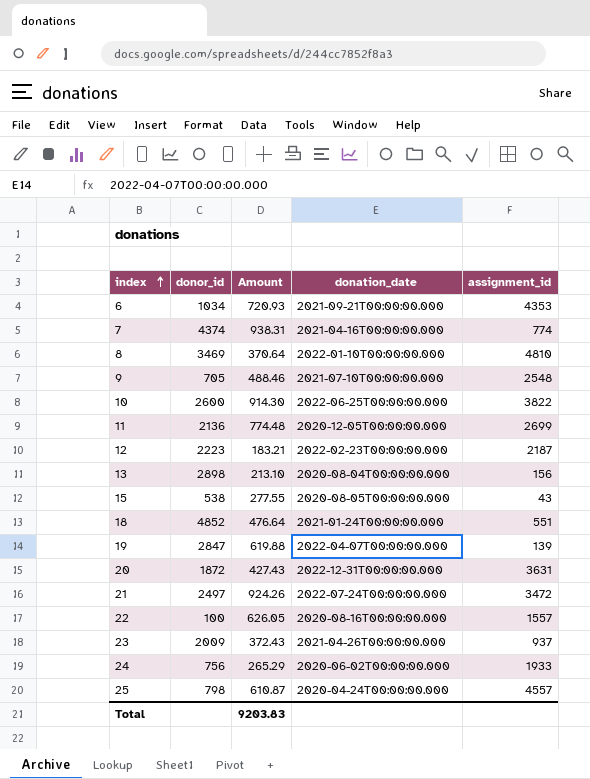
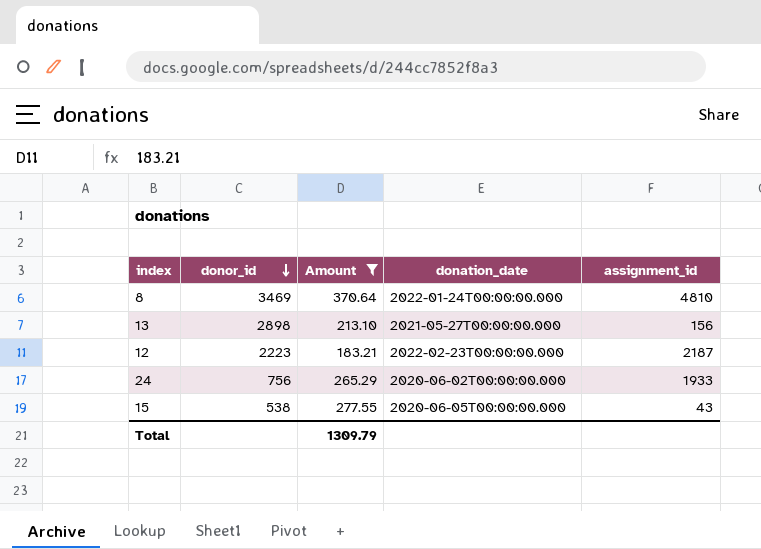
filter: none -> Amount <= 370.64
row order: index ascending -> donor_id descending
8 | donation_date: 2022-01-10T00:00:00.000 -> 2022-01-24T00:00:00.000
13 | donation_date: 2020-08-04T00:00:00.000 -> 2021-05-27T00:00:00.000
15 | donation_date: 2020-08-05T00:00:00.000 -> 2020-06-05T00:00:00.000
Total | Amount: 9203.83 -> 1309.79

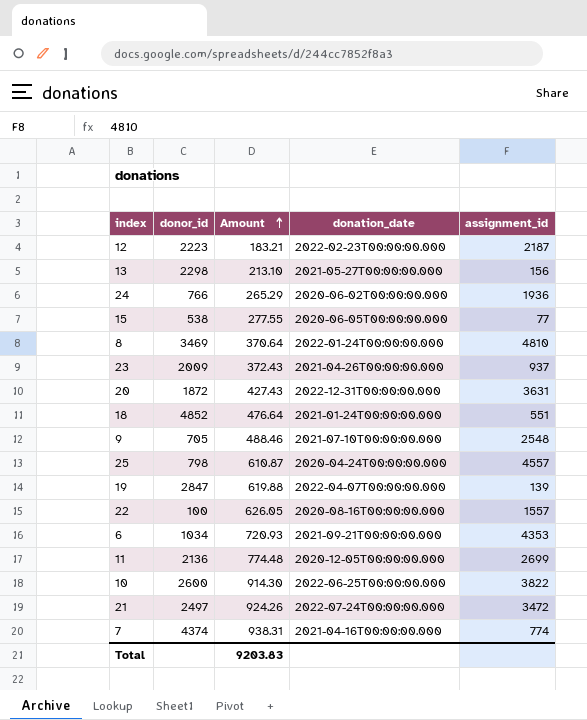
filter: Amount <= 370.64 -> none
row order: donor_id descending -> Amount ascending
13 | donor_id: 2898 -> 2298
24 | donor_id: 756 -> 766
24 | assignment_id: 1933 -> 1936
15 | assignment_id: 43 -> 77
Total | Amount: 1309.79 -> 9203.83

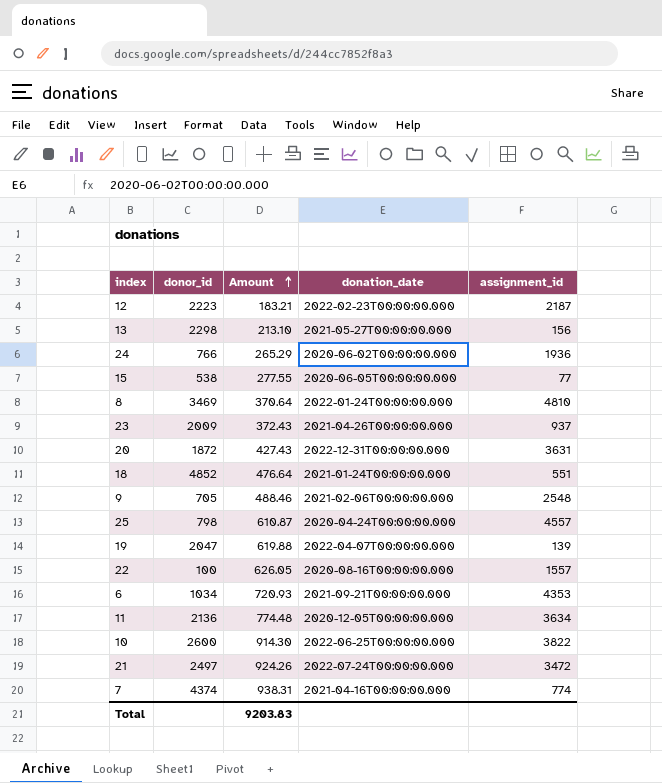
9 | donation_date: 2021-07-10T00:00:00.000 -> 2021-02-06T00:00:00.000
19 | donor_id: 2847 -> 2047
11 | assignment_id: 2699 -> 3634

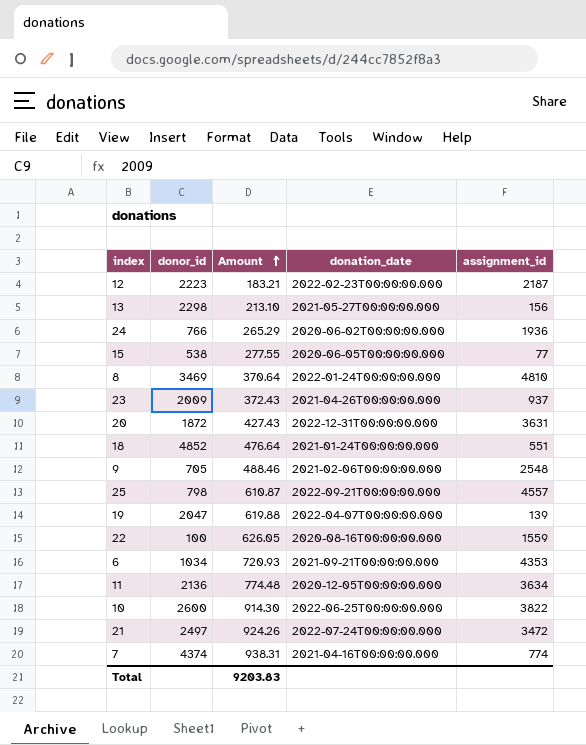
25 | donation_date: 2020-04-24T00:00:00.000 -> 2022-09-21T00:00:00.000
22 | assignment_id: 1557 -> 1559

